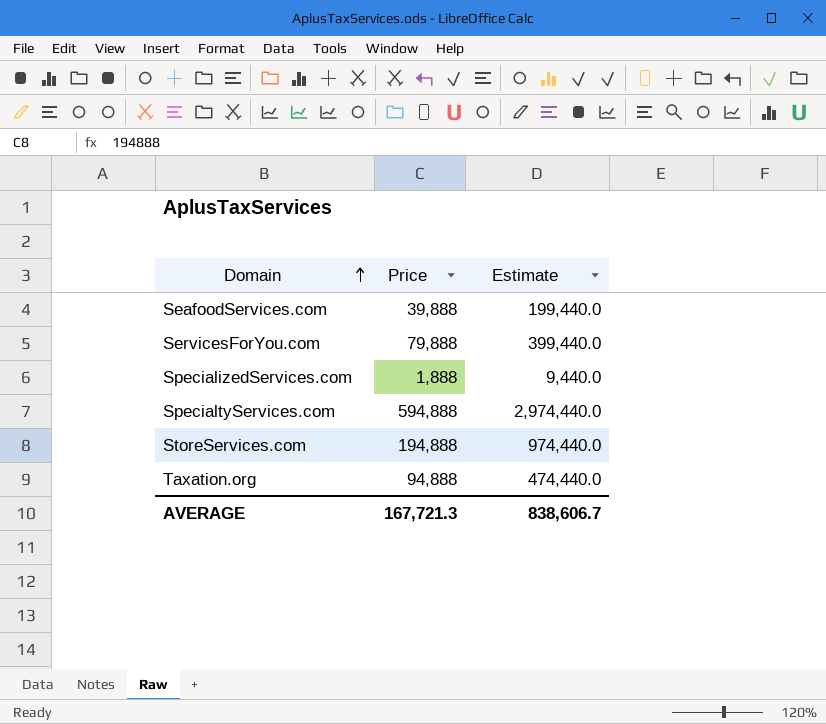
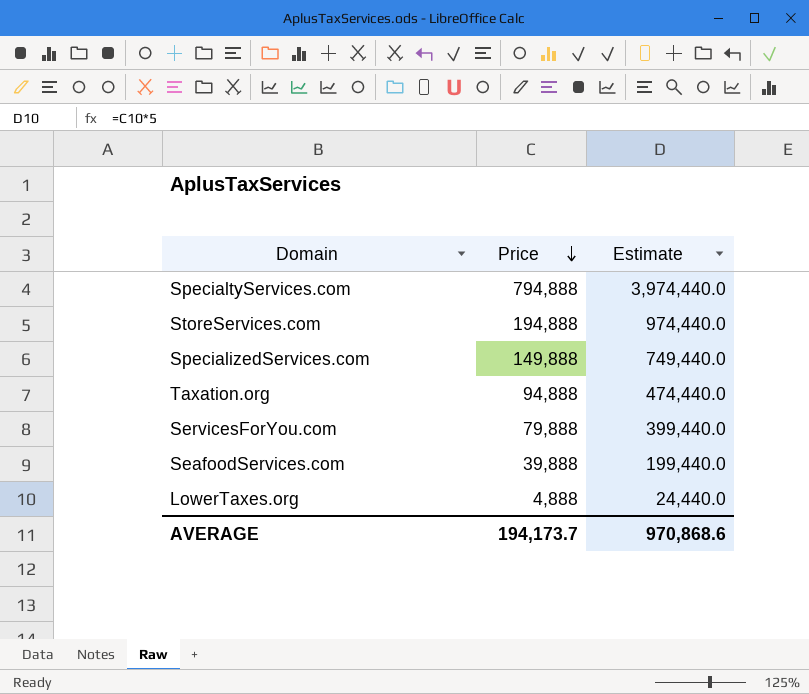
row order: Domain ascending -> Price descending
SpecialtyServices.com | Price: 594,888 -> 794,888
SpecialtyServices.com | Estimate: 2,974,440.0 -> 3,974,440.0
SpecializedServices.com | Price: 1,888 -> 149,888
SpecializedServices.com | Estimate: 9,440.0 -> 749,440.0
row LowerTaxes.org: none -> 4,888 | 24,440.0
AVERAGE | Price: 167,721.3 -> 194,173.7
AVERAGE | Estimate: 838,606.7 -> 970,868.6

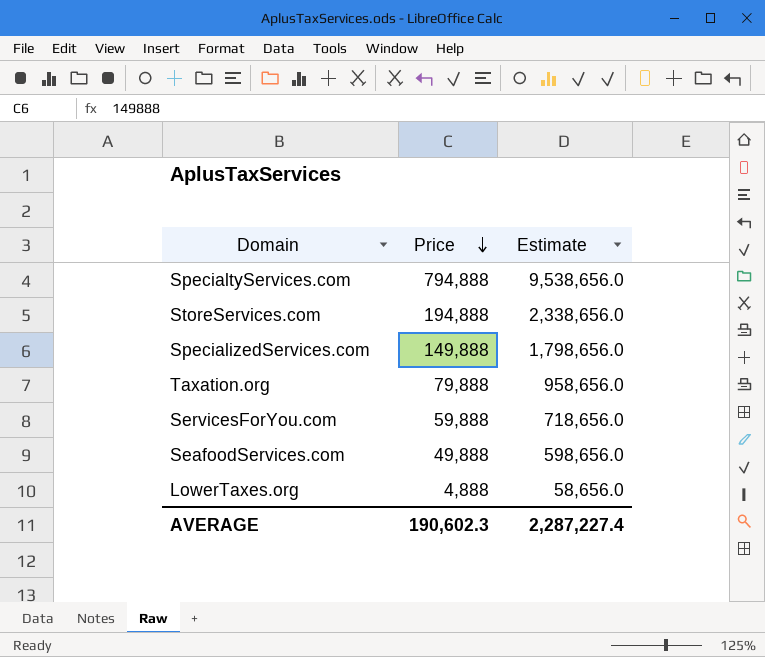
column Estimate | formula: [Price] * 5 -> [Price] * 12
Taxation.org | Price: 94,888 -> 79,888
ServicesForYou.com | Price: 79,888 -> 59,888
SeafoodServices.com | Price: 39,888 -> 49,888
AVERAGE | Price: 194,173.7 -> 190,602.3
AVERAGE | Estimate: 970,868.6 -> 2,287,227.4

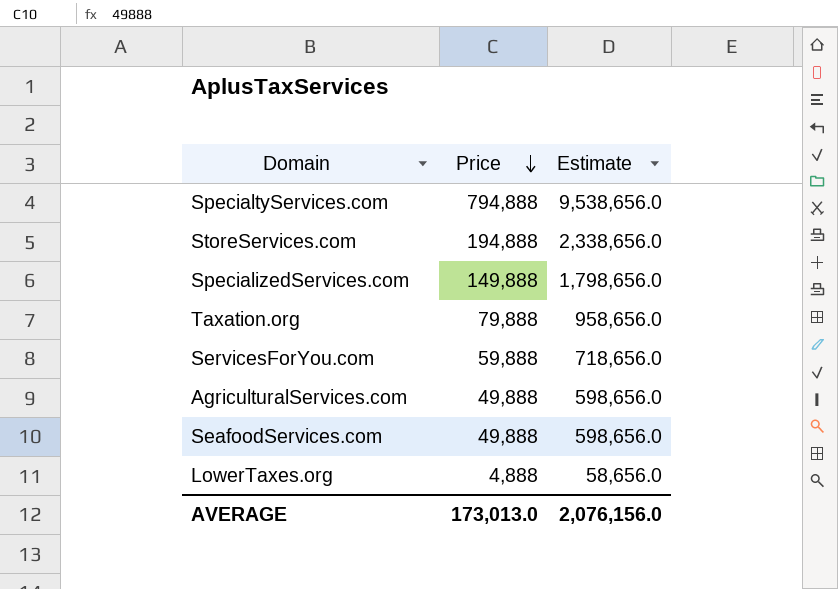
row AgriculturalServices.com: none -> 49,888 | 598,656.0
AVERAGE | Price: 190,602.3 -> 173,013.0
AVERAGE | Estimate: 2,287,227.4 -> 2,076,156.0

